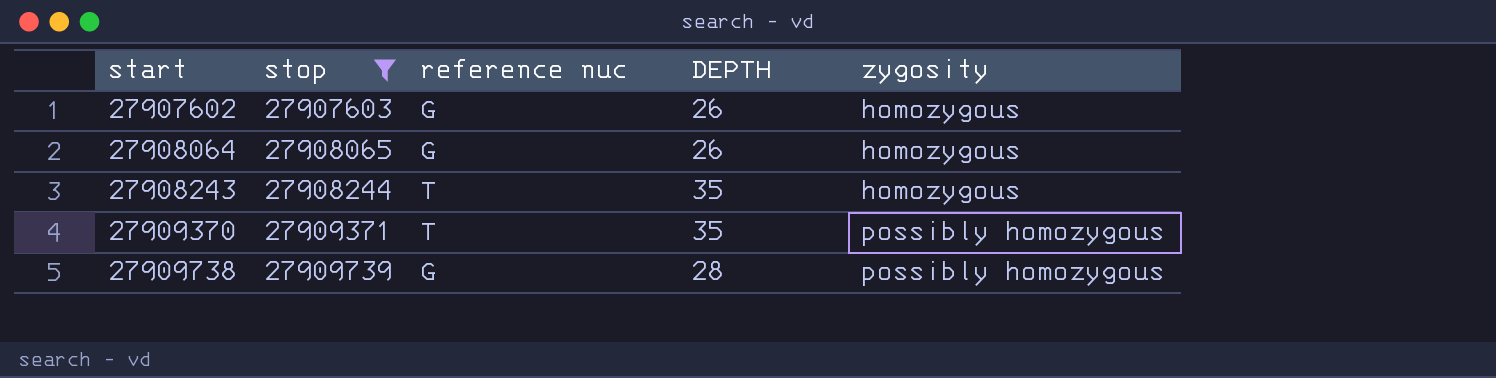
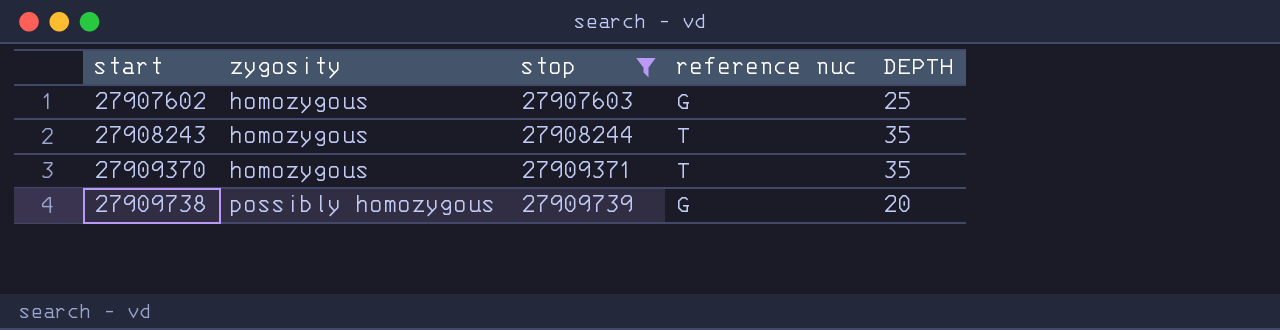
column zygosity | position: 5 -> 2
row 27908064: 27908065 | G | 26 | homozygous -> none
27907602 | DEPTH: 26 -> 25
27909370 | zygosity: possibly homozygous -> homozygous
27909738 | DEPTH: 28 -> 20

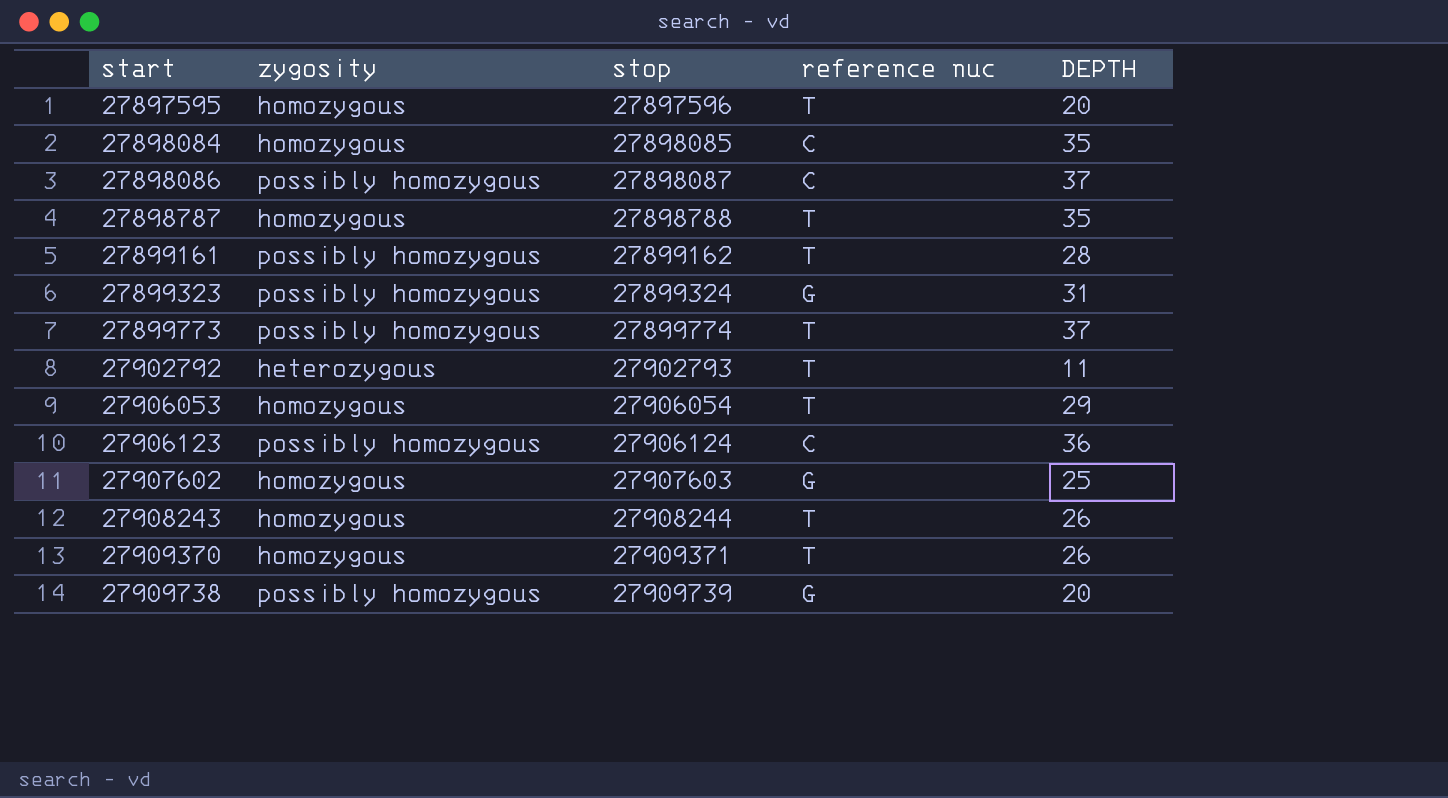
filter: stop >= 27907603 -> none
27908243 | DEPTH: 35 -> 26
27909370 | DEPTH: 35 -> 26

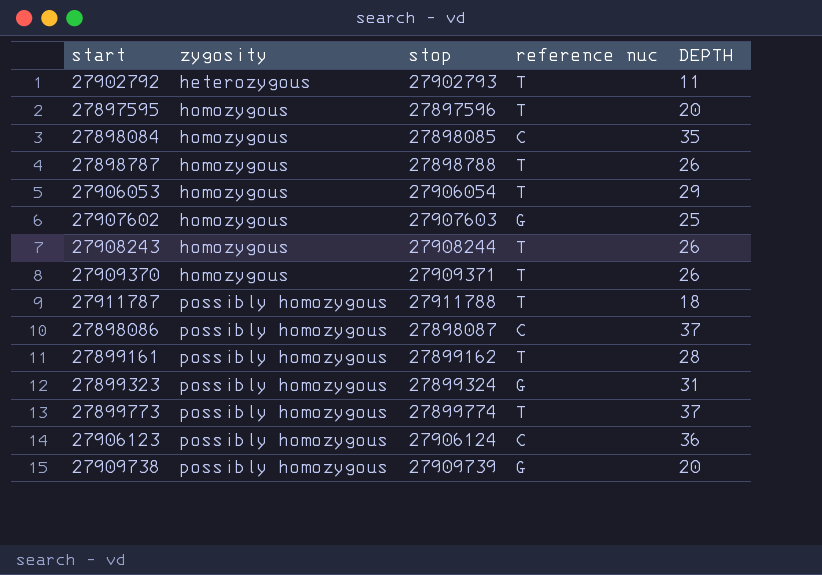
row order: start ascending -> zygosity ascending
27898787 | DEPTH: 35 -> 26
row 27911787: none -> possibly homozygous | 27911788 | T | 18

